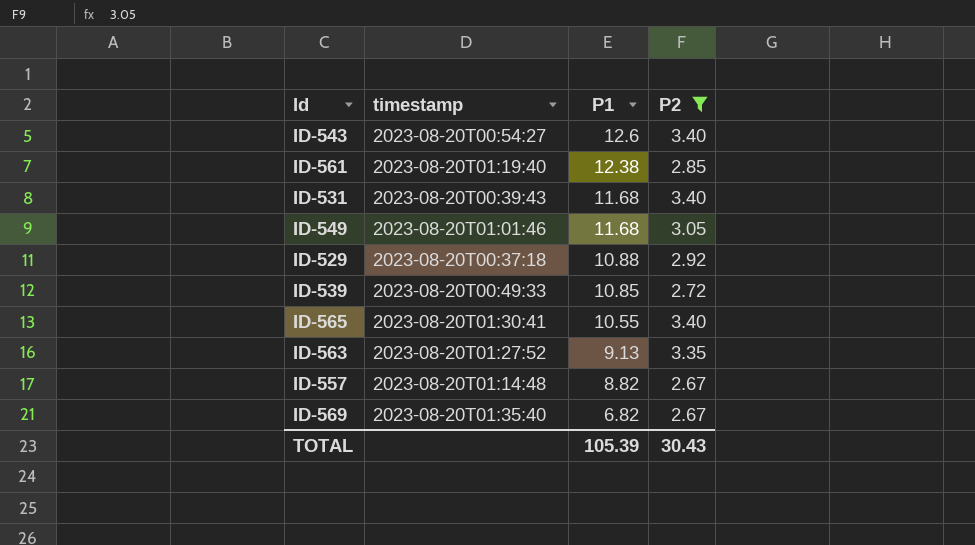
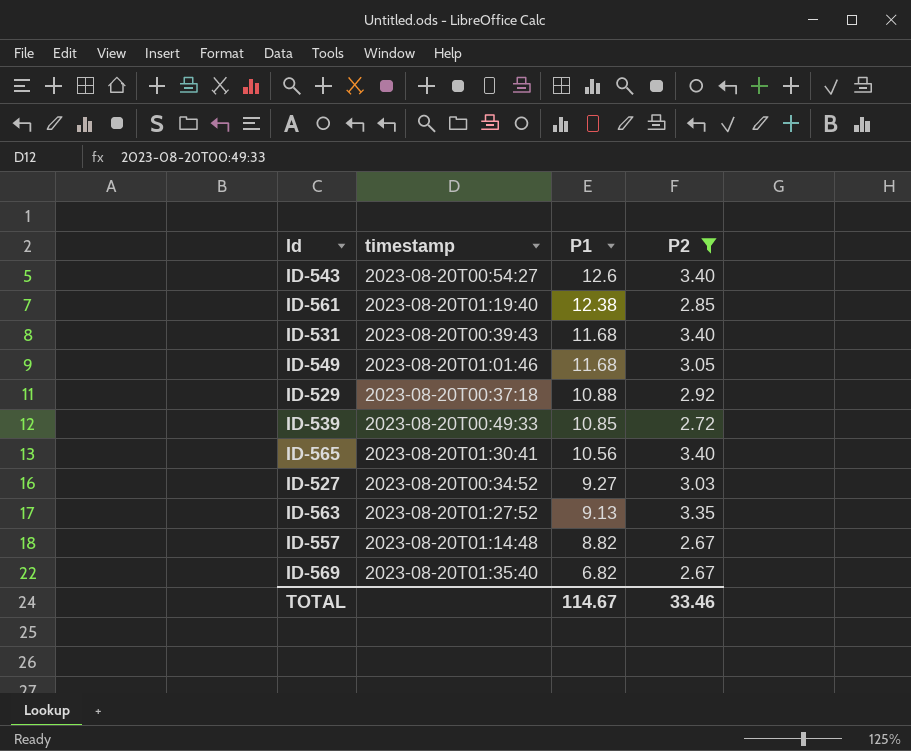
ID-565 | P1: 10.55 -> 10.56
row ID-527: none -> 2023-08-20T00:34:52 | 9.27 | 3.03
TOTAL | P1: 105.39 -> 114.67
TOTAL | P2: 30.43 -> 33.46

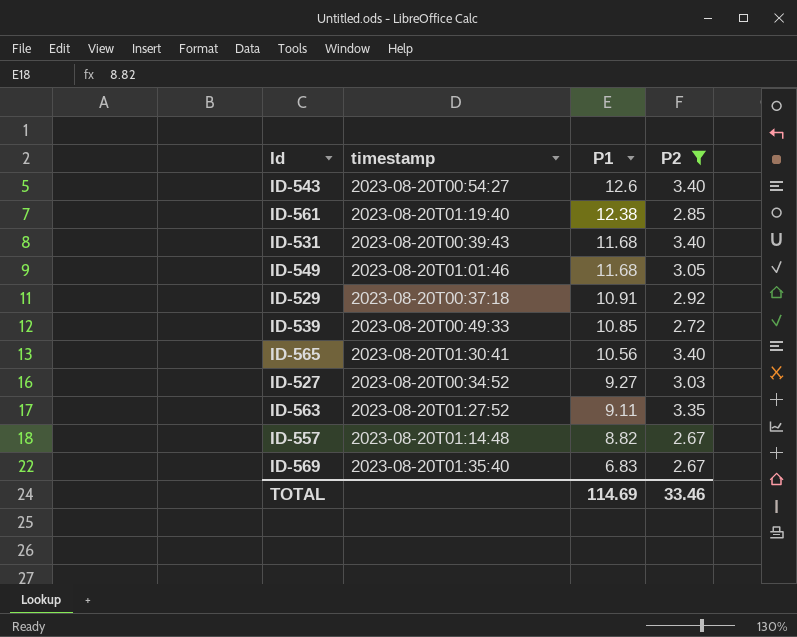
ID-529 | P1: 10.88 -> 10.91
ID-563 | P1: 9.13 -> 9.11
ID-569 | P1: 6.82 -> 6.83
TOTAL | P1: 114.67 -> 114.69

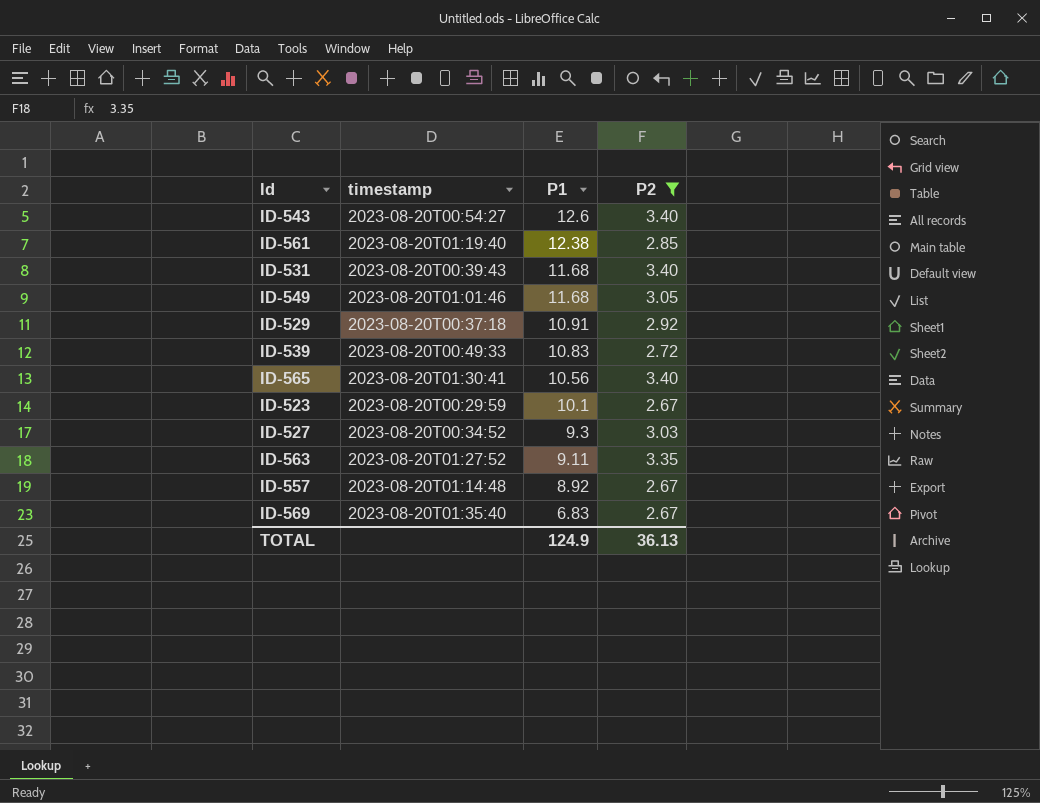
ID-539 | P1: 10.85 -> 10.83
row ID-523: none -> 2023-08-20T00:29:59 | 10.1 | 2.67
ID-527 | P1: 9.27 -> 9.3
ID-557 | P1: 8.82 -> 8.92
TOTAL | P1: 114.69 -> 124.9
TOTAL | P2: 33.46 -> 36.13

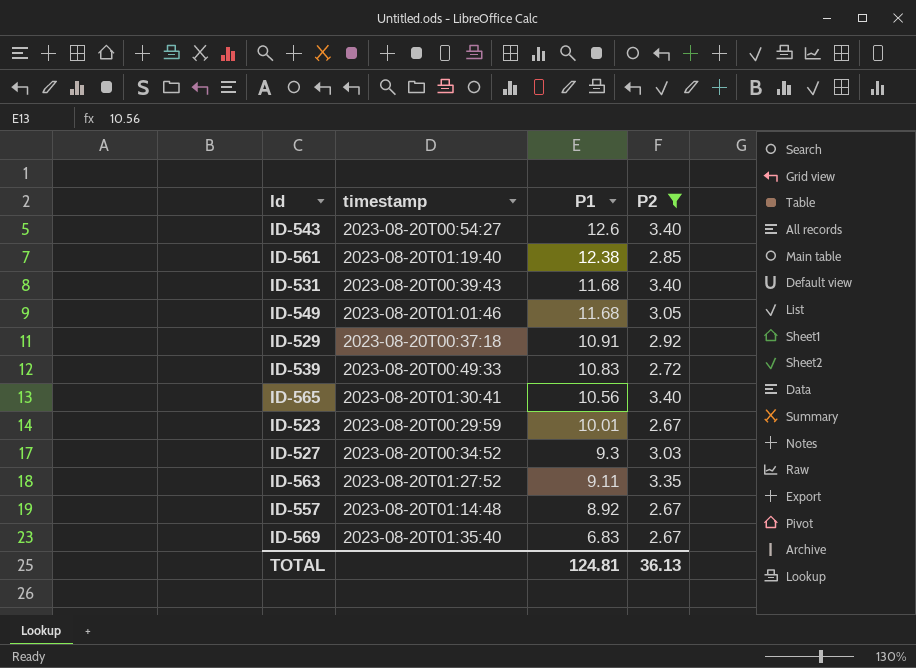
ID-523 | P1: 10.1 -> 10.01
TOTAL | P1: 124.9 -> 124.81

